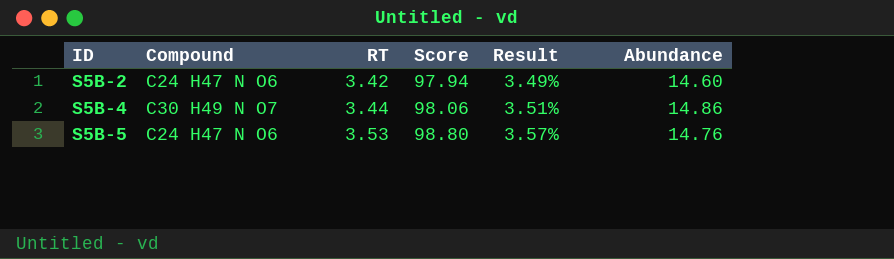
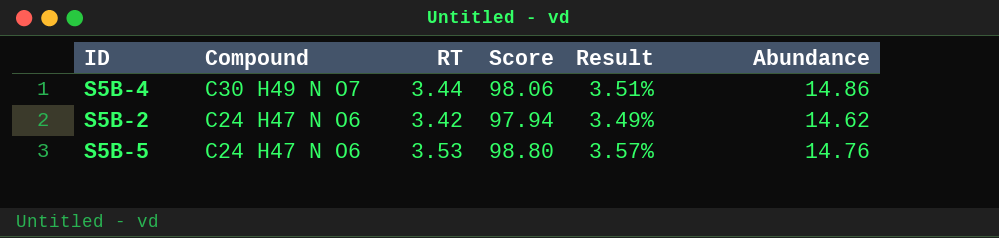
row order: ID ascending -> Compound descending
S5B-2 | Abundance: 14.60 -> 14.62

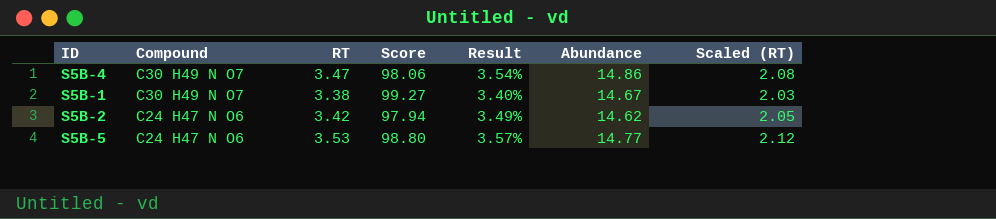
column Scaled (RT) | formula: none -> [RT] * 0.6
S5B-4 | RT: 3.44 -> 3.47
S5B-4 | Result: 3.51% -> 3.54%
row S5B-1: none -> C30 H49 N O7 | 3.38 | 99.27 | 3.40% | 14.67 | 2.03
S5B-5 | Abundance: 14.76 -> 14.77

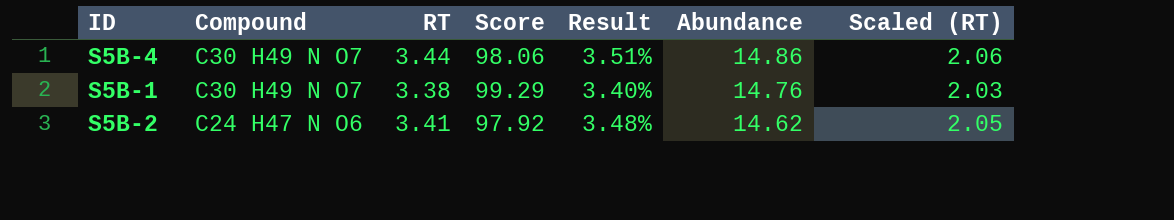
row S5B-5: C24 H47 N O6 | 3.53 | 98.80 | 3.57% | 14.77 | 2.12 -> none
S5B-4 | RT: 3.47 -> 3.44
S5B-4 | Result: 3.54% -> 3.51%
S5B-4 | Scaled (RT): 2.08 -> 2.06
S5B-1 | Score: 99.27 -> 99.29
S5B-1 | Abundance: 14.67 -> 14.76
S5B-2 | RT: 3.42 -> 3.41
S5B-2 | Score: 97.94 -> 97.92
S5B-2 | Result: 3.49% -> 3.48%

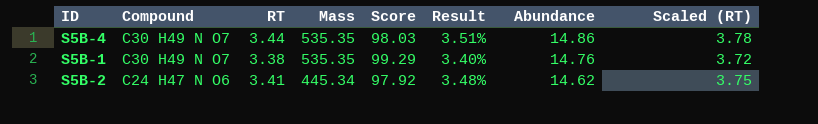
column Mass | position: none -> 4
column Scaled (RT) | formula: [RT] * 0.6 -> [RT] * 1.1
S5B-4 | Score: 98.06 -> 98.03

